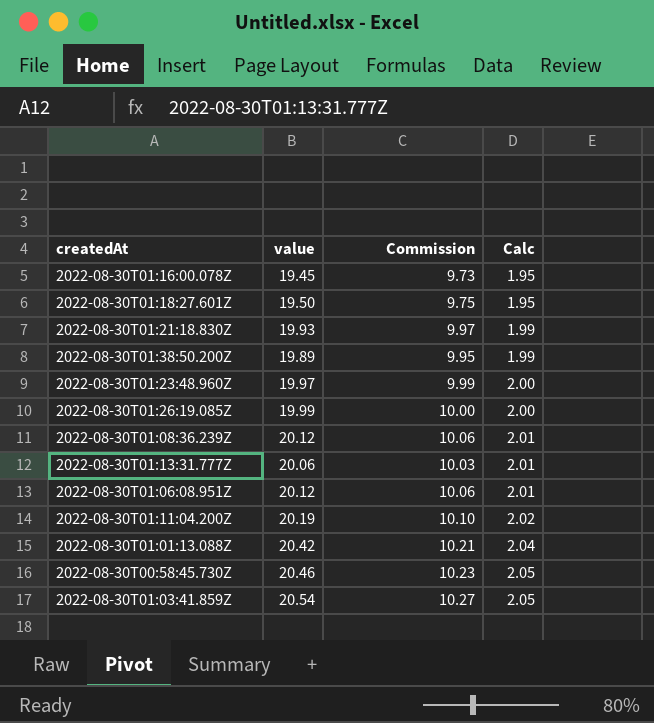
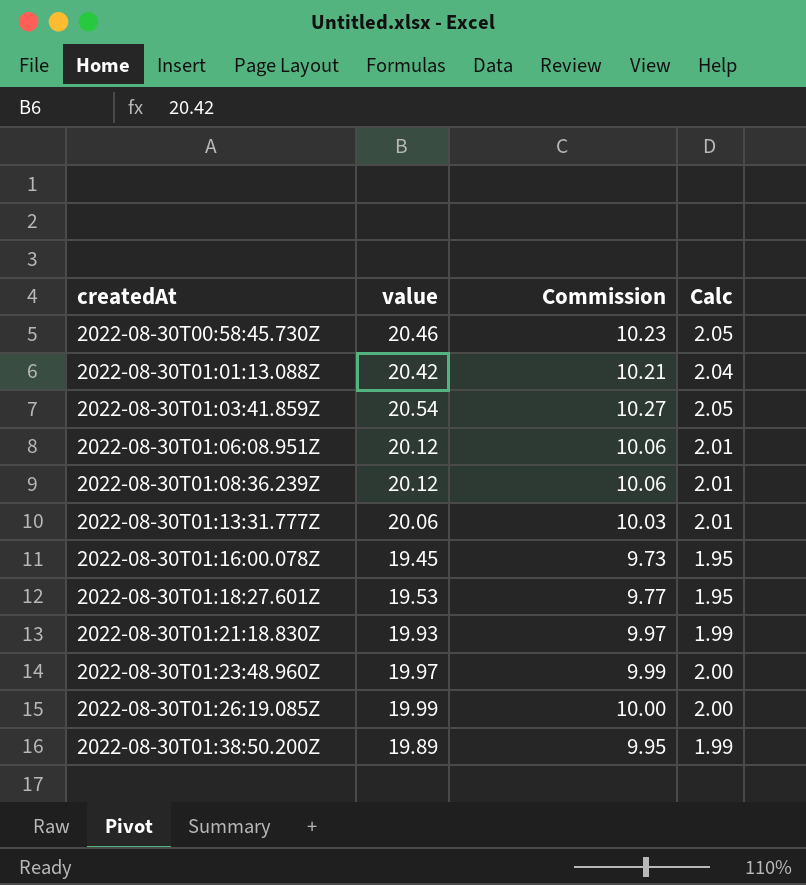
row order: Calc ascending -> createdAt ascending
row 2022-08-30T01:11:04.200Z: 20.19 | 10.10 | 2.02 -> none
2022-08-30T01:18:27.601Z | value: 19.50 -> 19.53
2022-08-30T01:18:27.601Z | Commission: 9.75 -> 9.77

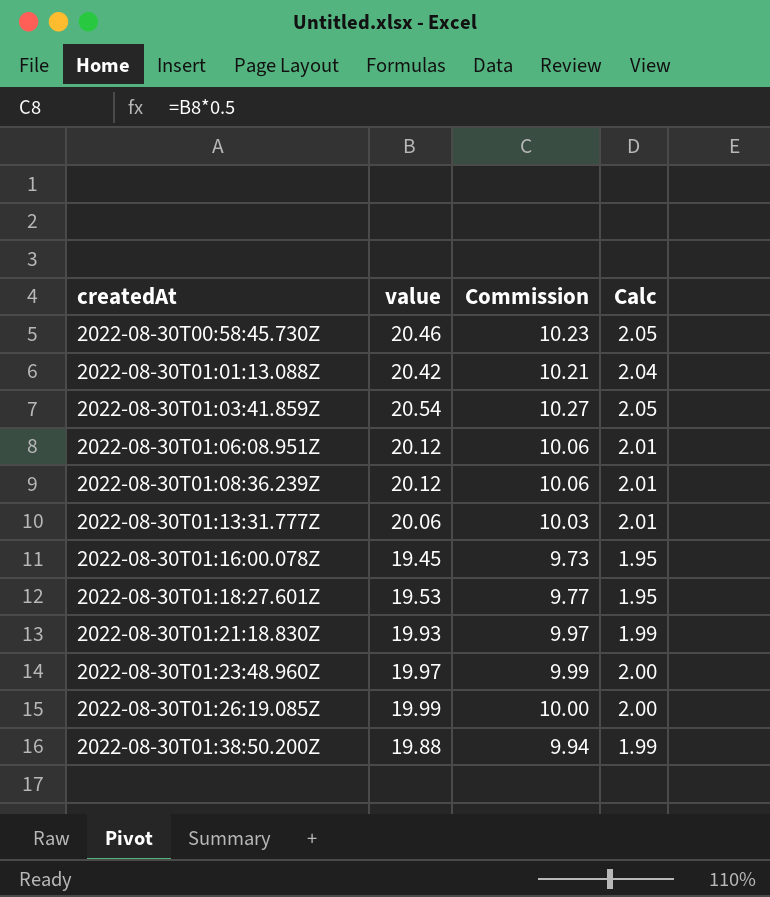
2022-08-30T01:38:50.200Z | value: 19.89 -> 19.88
2022-08-30T01:38:50.200Z | Commission: 9.95 -> 9.94

